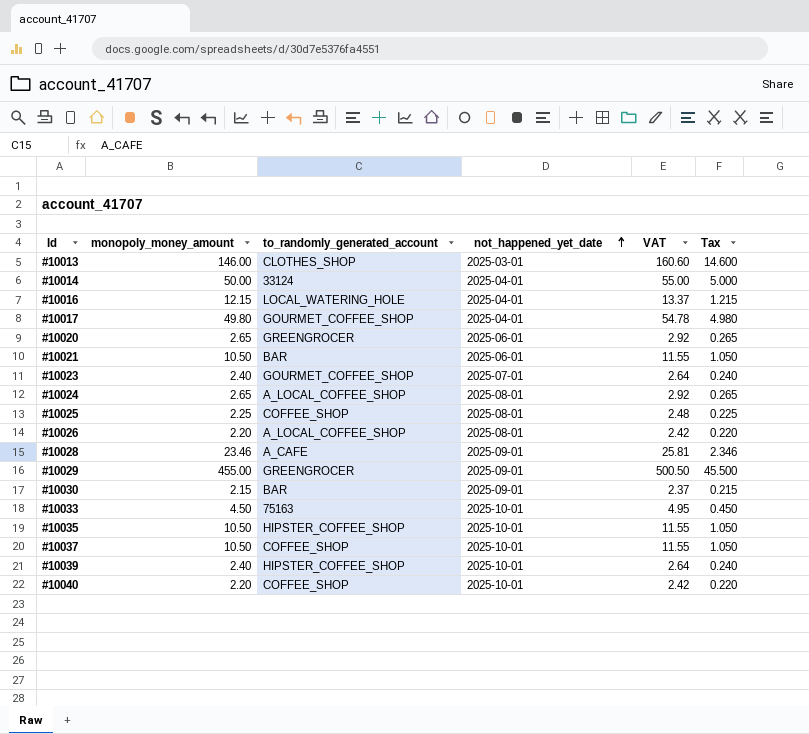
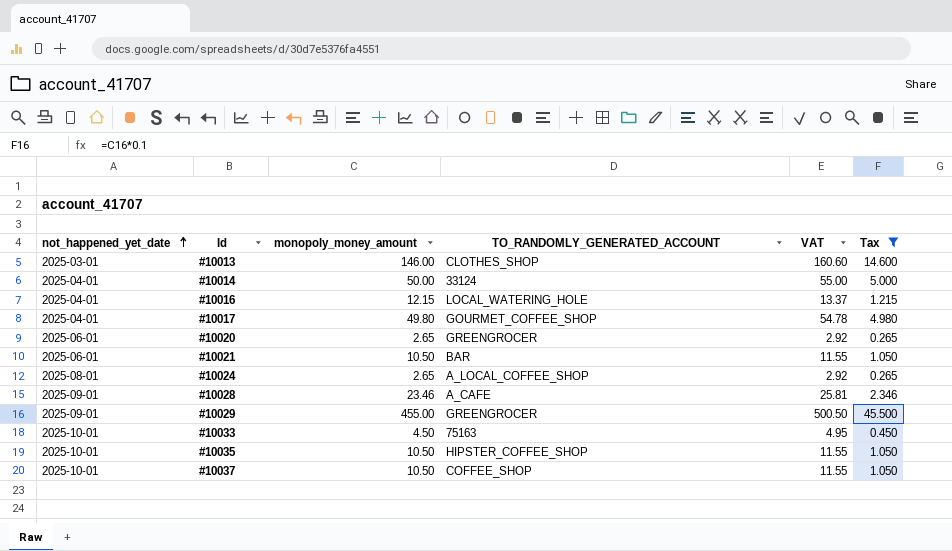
filter: none -> Tax >= 0.265
column not_happened_yet_date | position: 4 -> 1
column name: to_randomly_generated_account -> TO_RANDOMLY_GENERATED_ACCOUNT

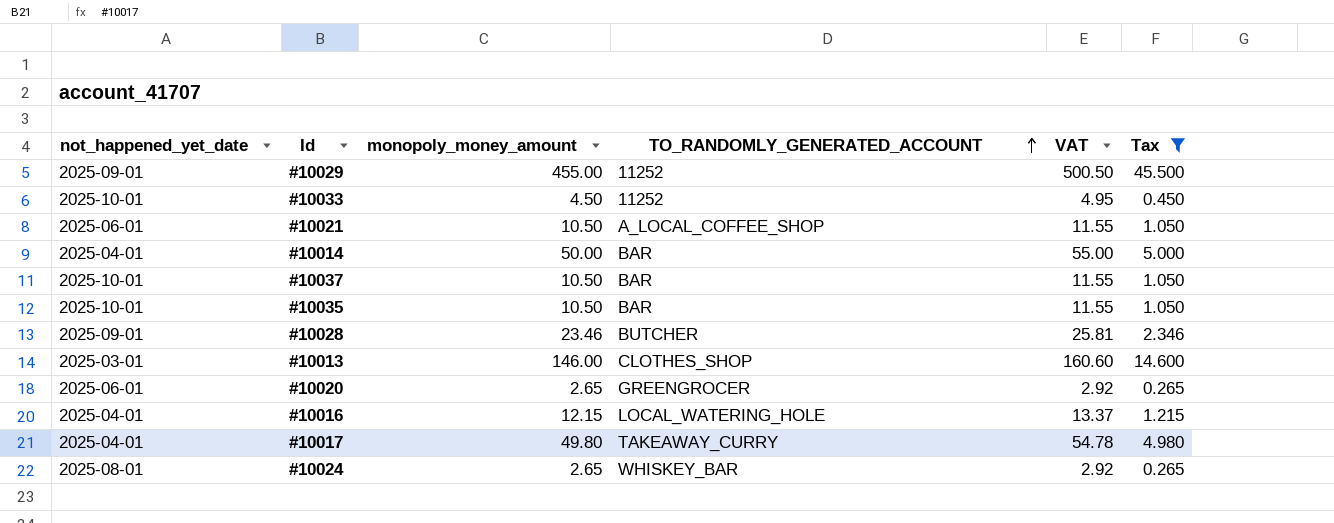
row order: not_happened_yet_date ascending -> TO_RANDOMLY_GENERATED_ACCOUNT ascending
#10029 | TO_RANDOMLY_GENERATED_ACCOUNT: GREENGROCER -> 11252
#10033 | TO_RANDOMLY_GENERATED_ACCOUNT: 75163 -> 11252
#10021 | TO_RANDOMLY_GENERATED_ACCOUNT: BAR -> A_LOCAL_COFFEE_SHOP
#10014 | TO_RANDOMLY_GENERATED_ACCOUNT: 33124 -> BAR
#10037 | TO_RANDOMLY_GENERATED_ACCOUNT: COFFEE_SHOP -> BAR
#10035 | TO_RANDOMLY_GENERATED_ACCOUNT: HIPSTER_COFFEE_SHOP -> BAR
#10028 | TO_RANDOMLY_GENERATED_ACCOUNT: A_CAFE -> BUTCHER
#10017 | TO_RANDOMLY_GENERATED_ACCOUNT: GOURMET_COFFEE_SHOP -> TAKEAWAY_CURRY
#10024 | TO_RANDOMLY_GENERATED_ACCOUNT: A_LOCAL_COFFEE_SHOP -> WHISKEY_BAR

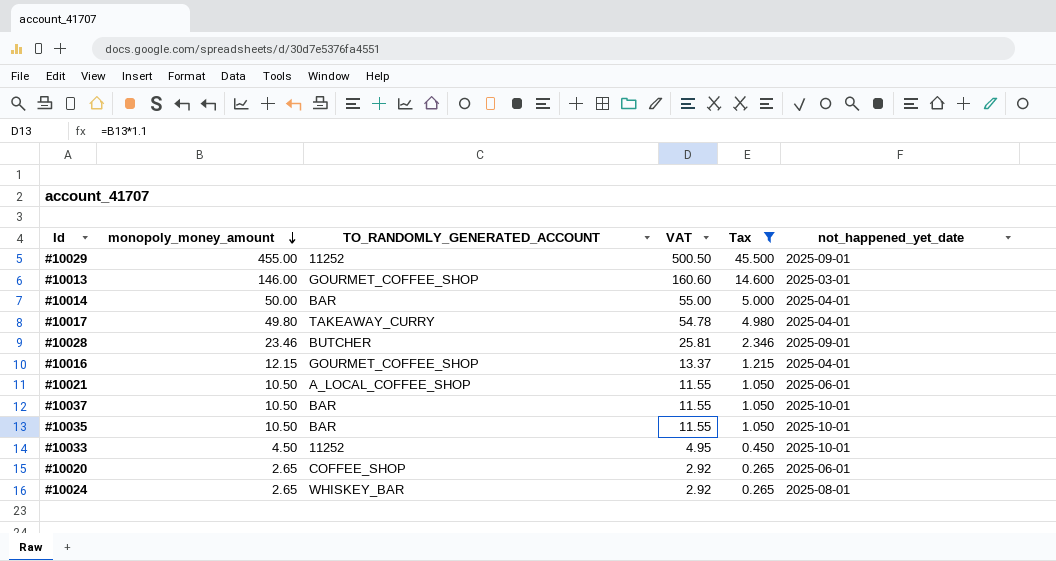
row order: TO_RANDOMLY_GENERATED_ACCOUNT ascending -> monopoly_money_amount descending
column not_happened_yet_date | position: 1 -> 6
#10013 | TO_RANDOMLY_GENERATED_ACCOUNT: CLOTHES_SHOP -> GOURMET_COFFEE_SHOP
#10016 | TO_RANDOMLY_GENERATED_ACCOUNT: LOCAL_WATERING_HOLE -> GOURMET_COFFEE_SHOP
#10020 | TO_RANDOMLY_GENERATED_ACCOUNT: GREENGROCER -> COFFEE_SHOP

